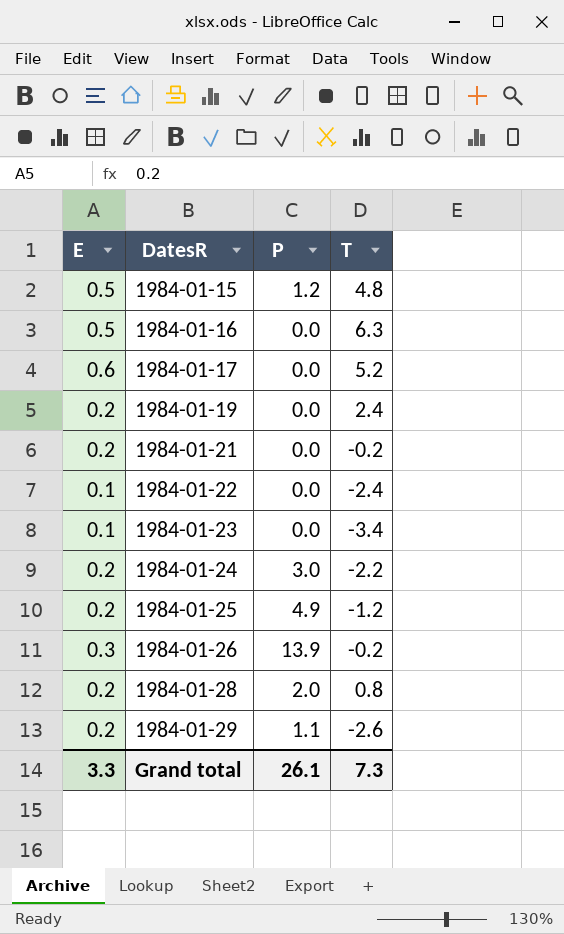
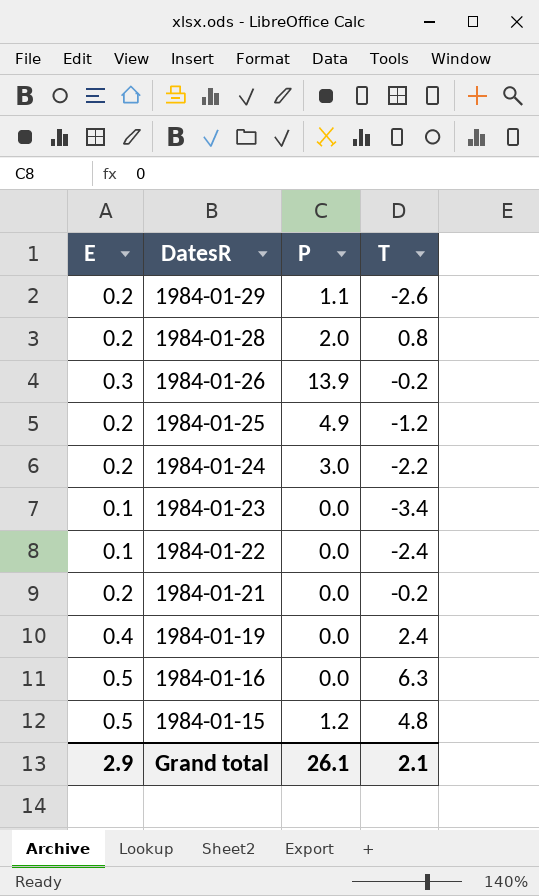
row order: DatesR ascending -> DatesR descending
row 1984-01-17: 0.6 | 0.0 | 5.2 -> none
1984-01-19 | E: 0.2 -> 0.4
Grand total | E: 3.3 -> 2.9
Grand total | T: 7.3 -> 2.1

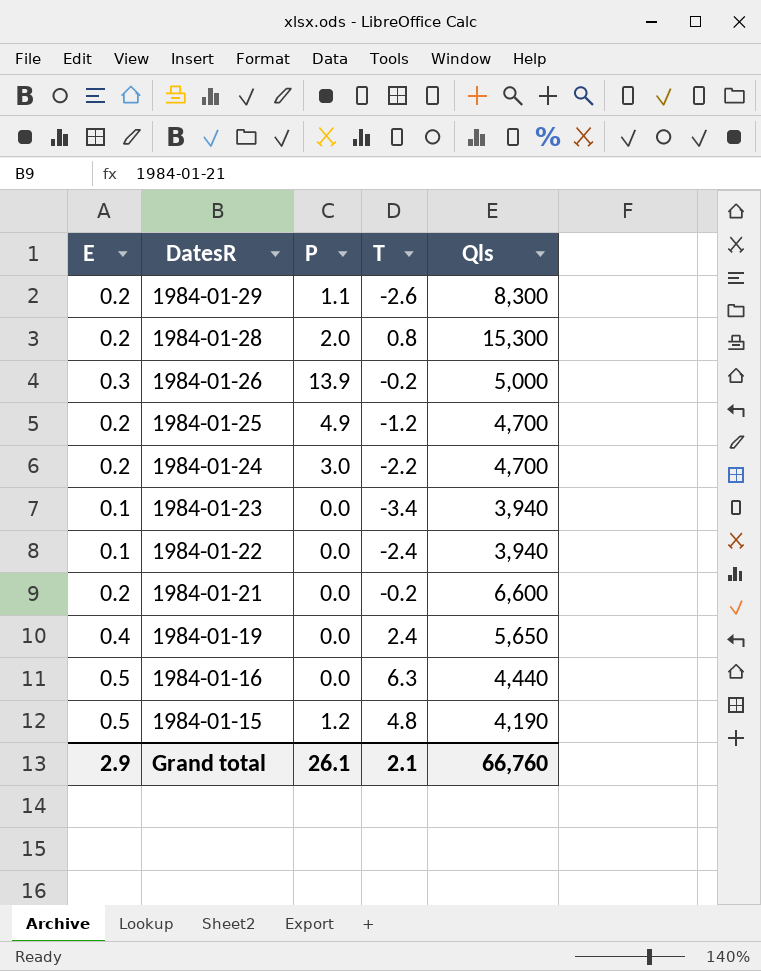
column Qls | position: none -> 5

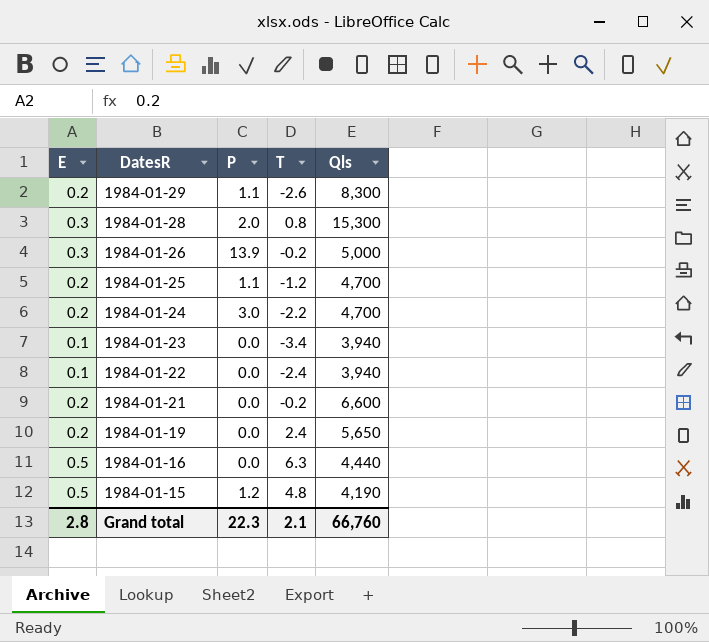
1984-01-28 | E: 0.2 -> 0.3
1984-01-25 | P: 4.9 -> 1.1
1984-01-19 | E: 0.4 -> 0.2
Grand total | E: 2.9 -> 2.8
Grand total | P: 26.1 -> 22.3

